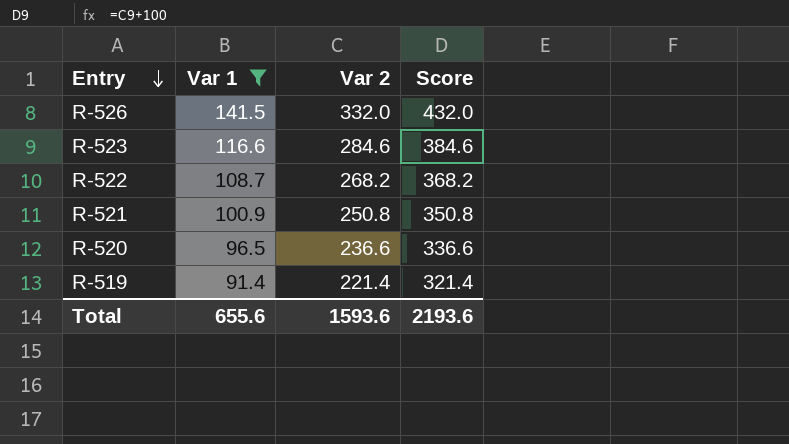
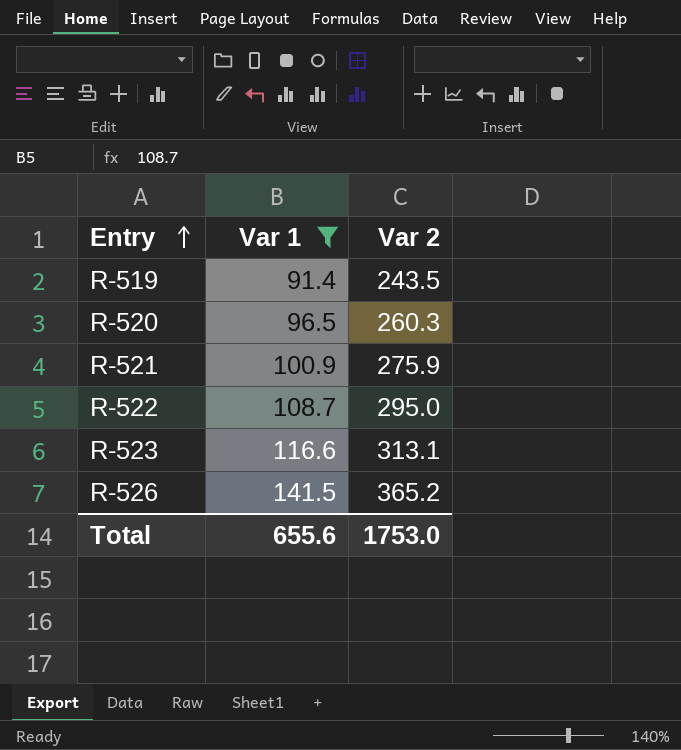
row order: Entry descending -> Entry ascending
column Score | formula: [Var 2] + 100 -> none
R-519 | Var 2: 221.4 -> 243.5
R-520 | Var 2: 236.6 -> 260.3
R-521 | Var 2: 250.8 -> 275.9
R-522 | Var 2: 268.2 -> 295.0
R-523 | Var 2: 284.6 -> 313.1
R-526 | Var 2: 332.0 -> 365.2
Total | Var 2: 1593.6 -> 1753.0

